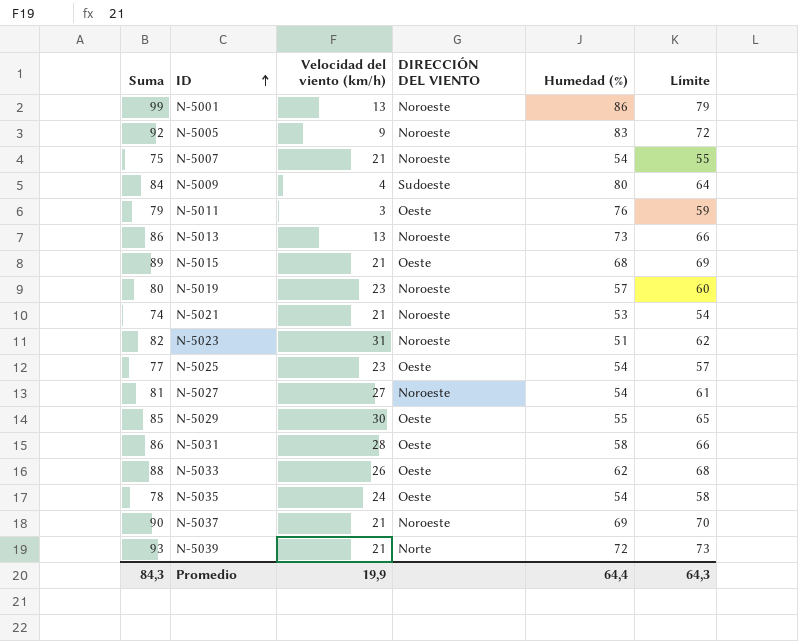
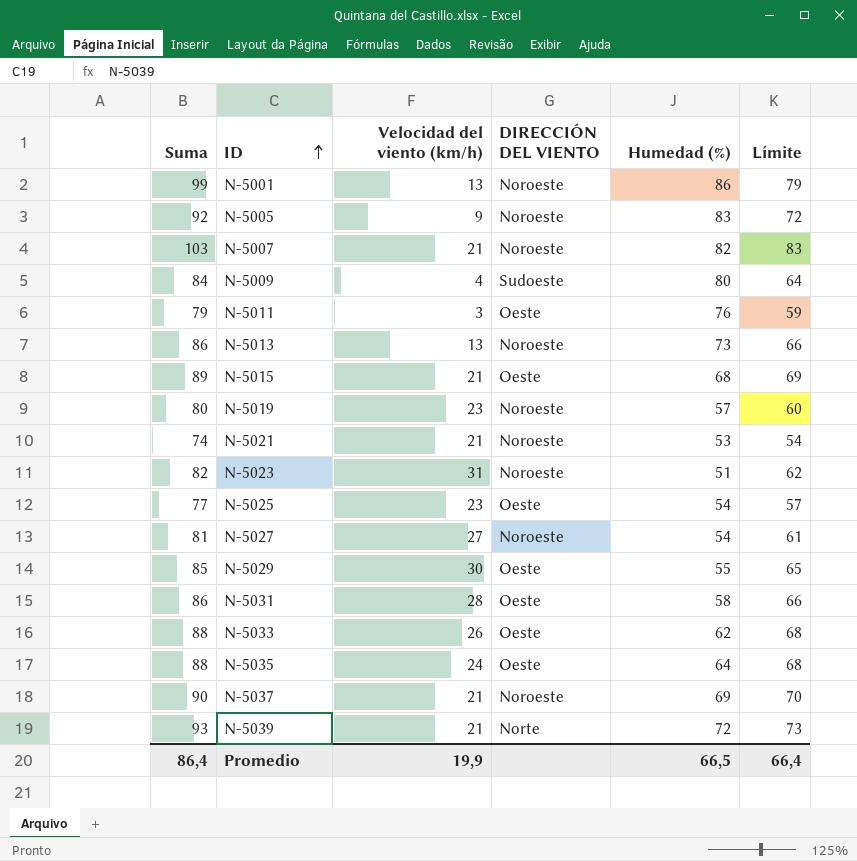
N-5007 | Suma: 75 -> 103
N-5007 | Humedad (%): 54 -> 82
N-5007 | Límite: 55 -> 83
N-5035 | Suma: 78 -> 88
N-5035 | Humedad (%): 54 -> 64
N-5035 | Límite: 58 -> 68
Promedio | Suma: 84,3 -> 86,4
Promedio | Humedad (%): 64,4 -> 66,5
Promedio | Límite: 64,3 -> 66,4

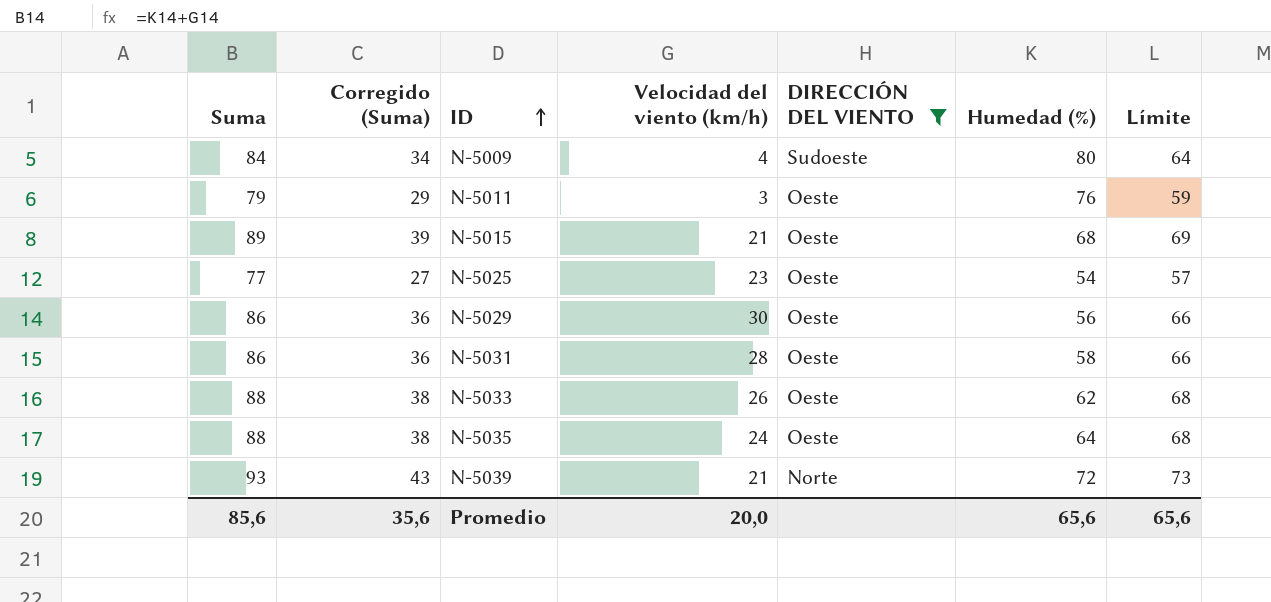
filter: none -> DIRECCIÓN DEL VIENTO != Noroeste
column Corregido (Suma) | formula: none -> [Suma] - 50
N-5029 | Suma: 85 -> 86
N-5029 | Humedad (%): 55 -> 56
N-5029 | Límite: 65 -> 66
Promedio | Suma: 86,4 -> 85,6
Promedio | Velocidad del viento (km/h): 19,9 -> 20,0
Promedio | Humedad (%): 66,5 -> 65,6
Promedio | Límite: 66,4 -> 65,6

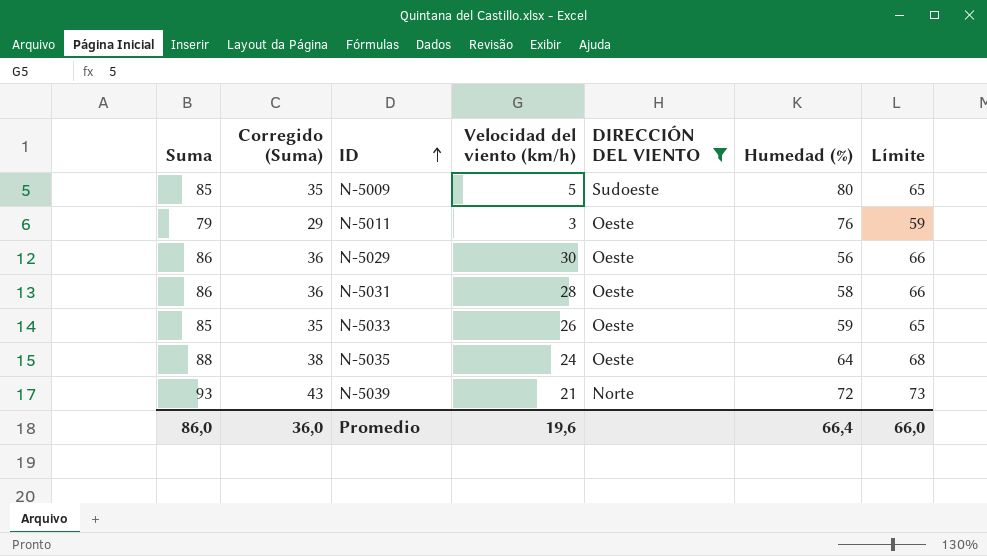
row N-5015: 89 | 39 | 21 | Oeste | 68 | 69 -> none
row N-5025: 77 | 27 | 23 | Oeste | 54 | 57 -> none
N-5009 | Suma: 84 -> 85
N-5009 | Corregido (Suma): 34 -> 35
N-5009 | Velocidad del viento (km/h): 4 -> 5
N-5009 | Límite: 64 -> 65
N-5033 | Suma: 88 -> 85
N-5033 | Corregido (Suma): 38 -> 35
N-5033 | Humedad (%): 62 -> 59
N-5033 | Límite: 68 -> 65
Promedio | Suma: 85,6 -> 86,0
Promedio | Corregido (Suma): 35,6 -> 36,0
Promedio | Velocidad del viento (km/h): 20,0 -> 19,6
Promedio | Humedad (%): 65,6 -> 66,4
Promedio | Límite: 65,6 -> 66,0

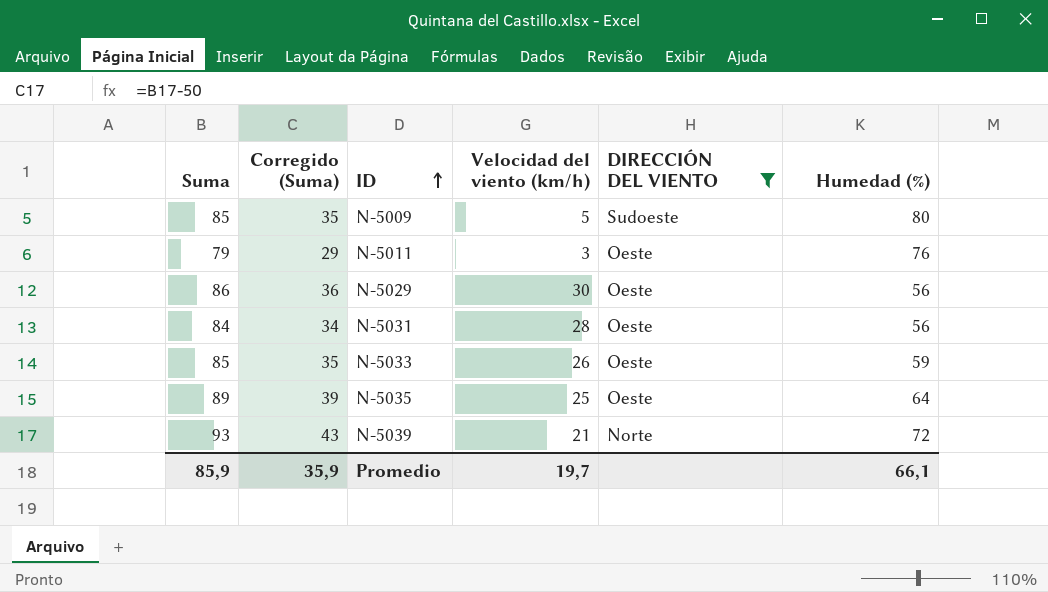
column Límite | formula: [Suma] - 20 -> none
N-5031 | Suma: 86 -> 84
N-5031 | Corregido (Suma): 36 -> 34
N-5031 | Humedad (%): 58 -> 56
N-5035 | Suma: 88 -> 89
N-5035 | Corregido (Suma): 38 -> 39
N-5035 | Velocidad del viento (km/h): 24 -> 25
Promedio | Suma: 86,0 -> 85,9
Promedio | Corregido (Suma): 36,0 -> 35,9
Promedio | Velocidad del viento (km/h): 19,6 -> 19,7
Promedio | Humedad (%): 66,4 -> 66,1

